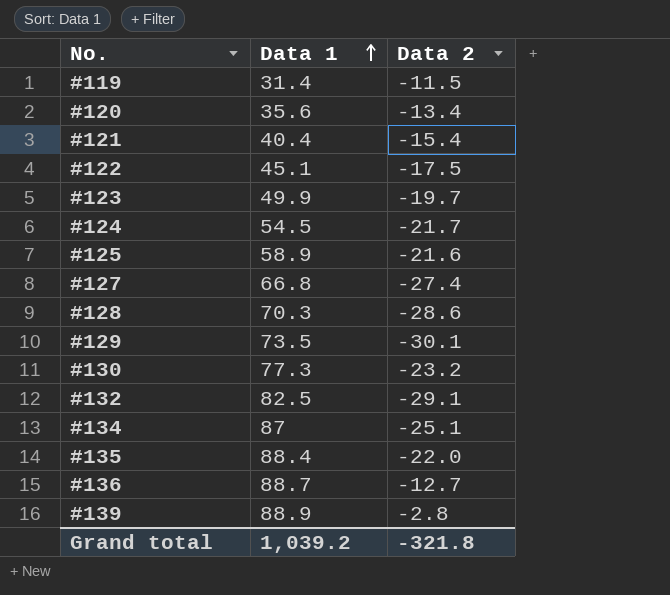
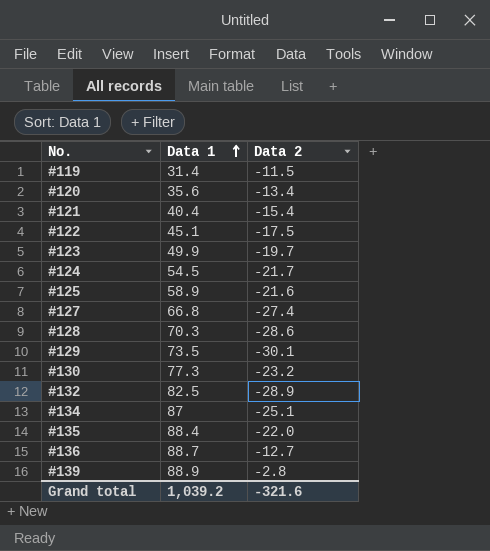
#132 | Data 2: -29.1 -> -28.9
Grand total | Data 2: -321.8 -> -321.6

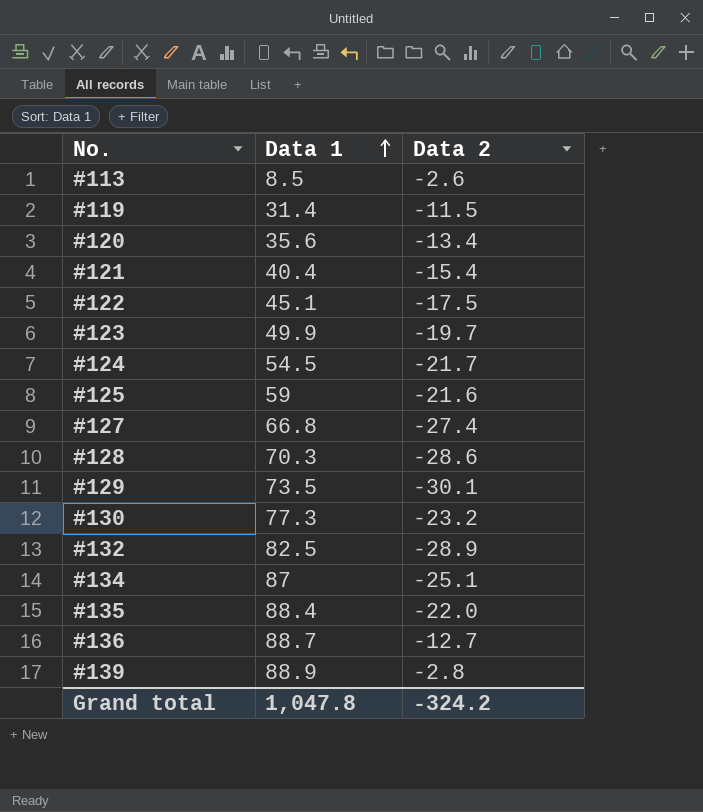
row #113: none -> 8.5 | -2.6
#125 | Data 1: 58.9 -> 59
Grand total | Data 1: 1,039.2 -> 1,047.8
Grand total | Data 2: -321.6 -> -324.2

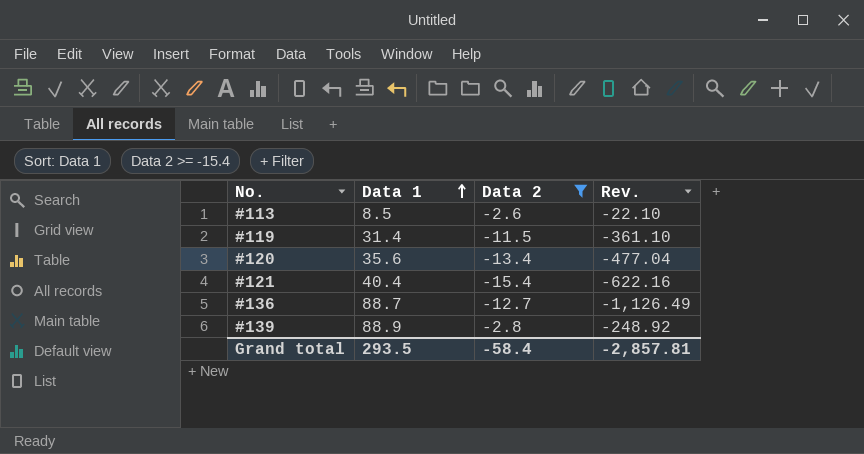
filter: none -> Data 2 >= -15.4
column Rev. | formula: none -> [Data 1] * [Data 2]
Grand total | Data 1: 1,047.8 -> 293.5
Grand total | Data 2: -324.2 -> -58.4

